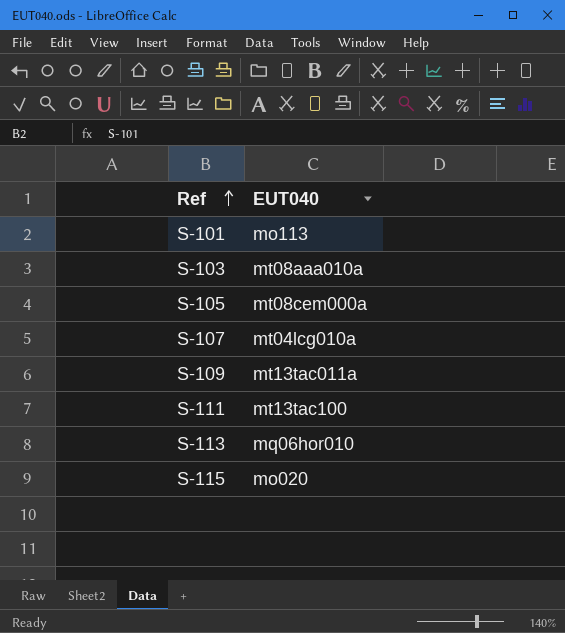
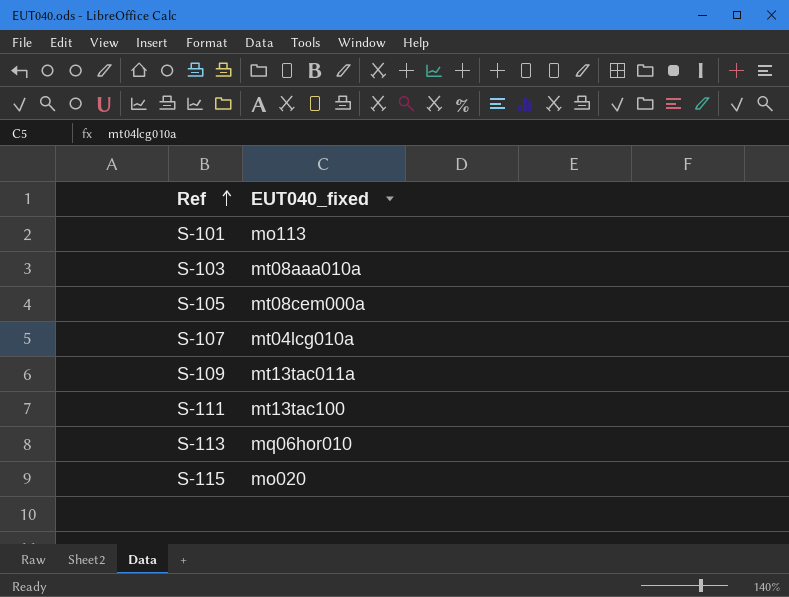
column name: EUT040 -> EUT040_fixed

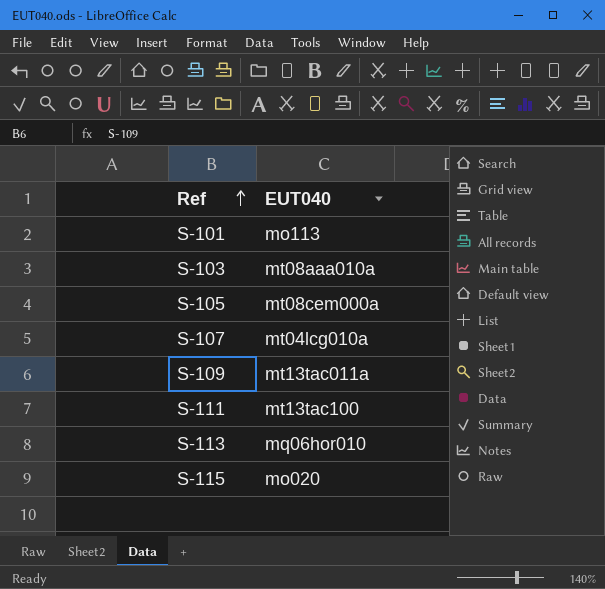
column name: EUT040_fixed -> EUT040

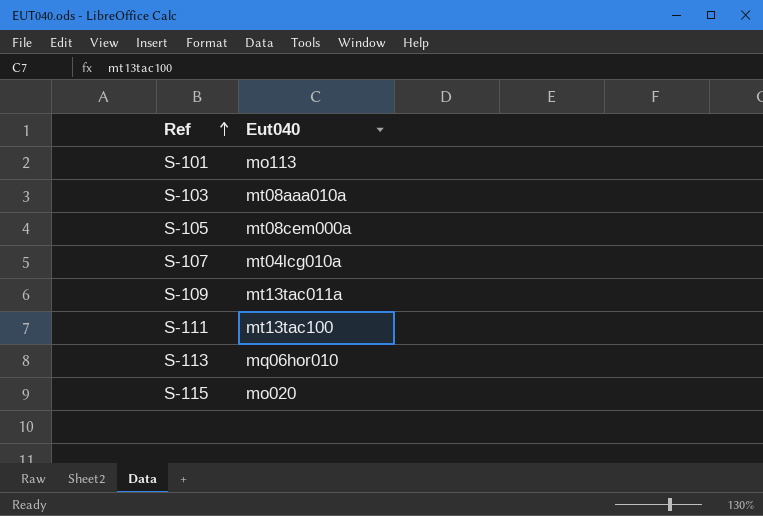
column name: EUT040 -> Eut040

